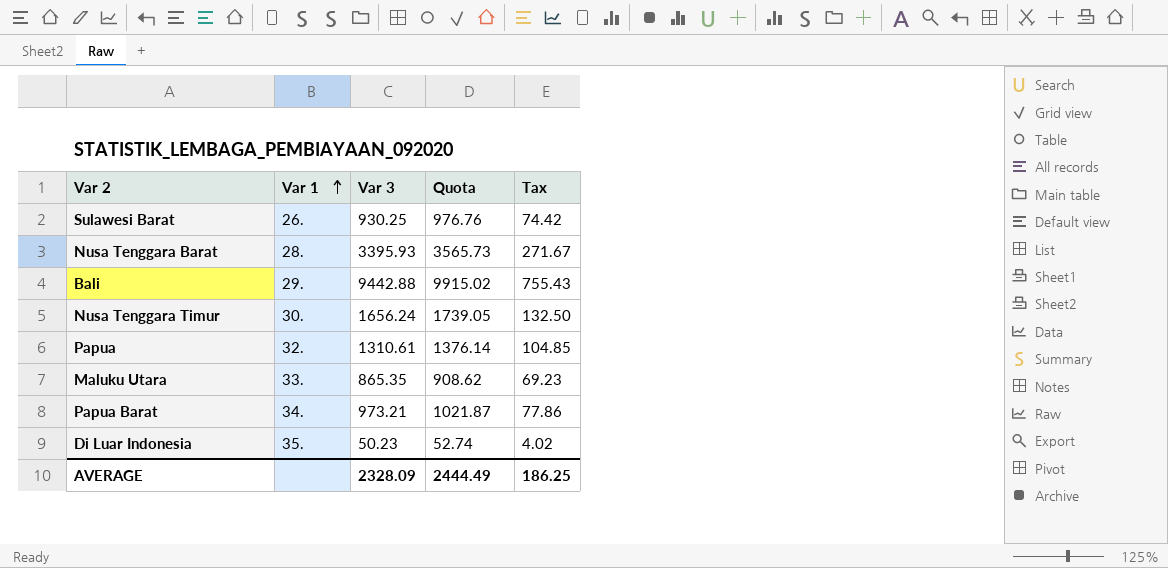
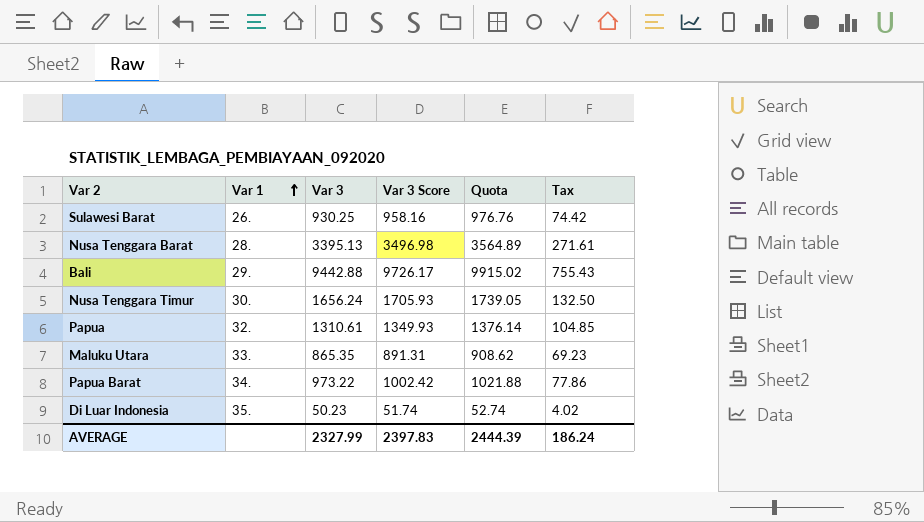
column Var 3 Score | formula: none -> [Var 3] * 1.03
Nusa Tenggara Barat | Var 3: 3395.93 -> 3395.13
Nusa Tenggara Barat | Quota: 3565.73 -> 3564.89
Nusa Tenggara Barat | Tax: 271.67 -> 271.61
Papua Barat | Var 3: 973.21 -> 973.22
Papua Barat | Quota: 1021.87 -> 1021.88
AVERAGE | Var 3: 2328.09 -> 2327.99
AVERAGE | Quota: 2444.49 -> 2444.39
AVERAGE | Tax: 186.25 -> 186.24

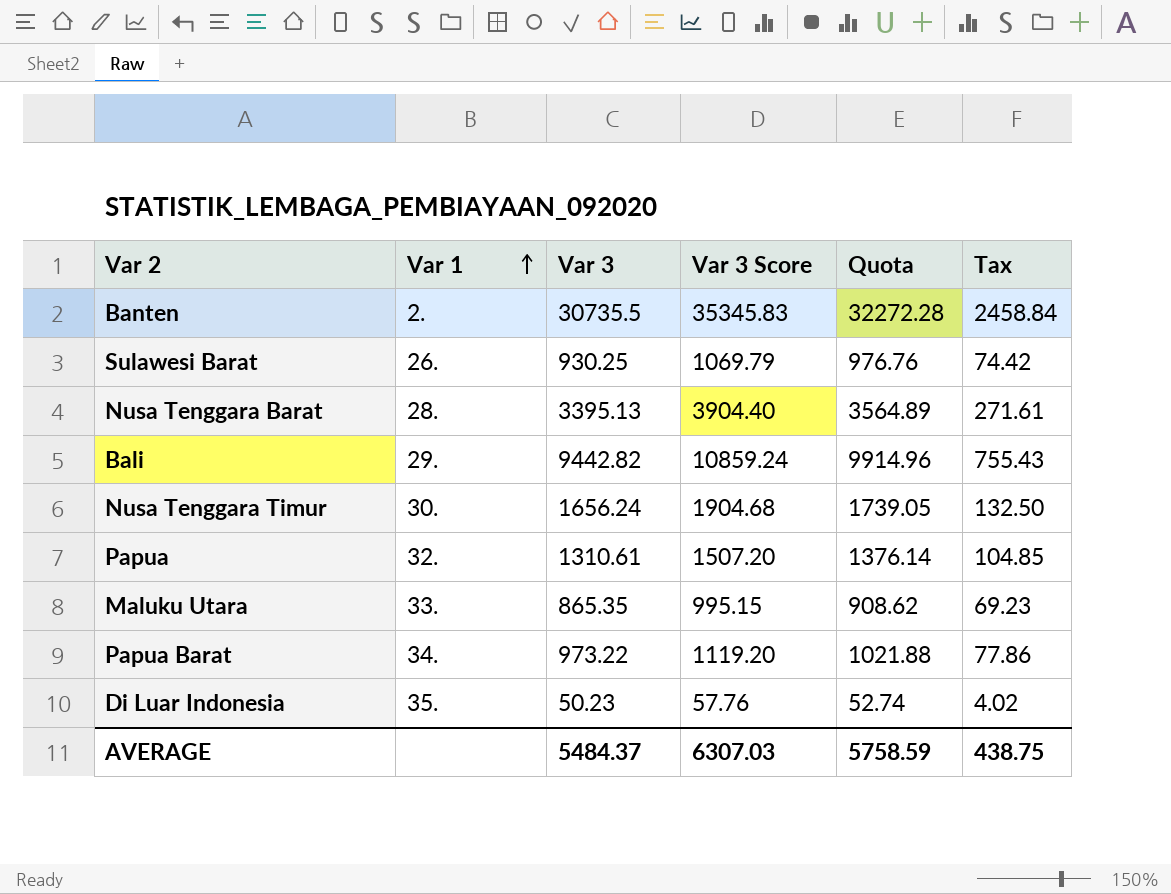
column Var 3 Score | formula: [Var 3] * 1.03 -> [Var 3] * 1.15
row Banten: none -> 2. | 30735.5 | 35345.83 | 32272.28 | 2458.84
Bali | Var 3: 9442.88 -> 9442.82
Bali | Quota: 9915.02 -> 9914.96
AVERAGE | Var 3: 2327.99 -> 5484.37
AVERAGE | Var 3 Score: 2397.83 -> 6307.03
AVERAGE | Quota: 2444.39 -> 5758.59
AVERAGE | Tax: 186.24 -> 438.75

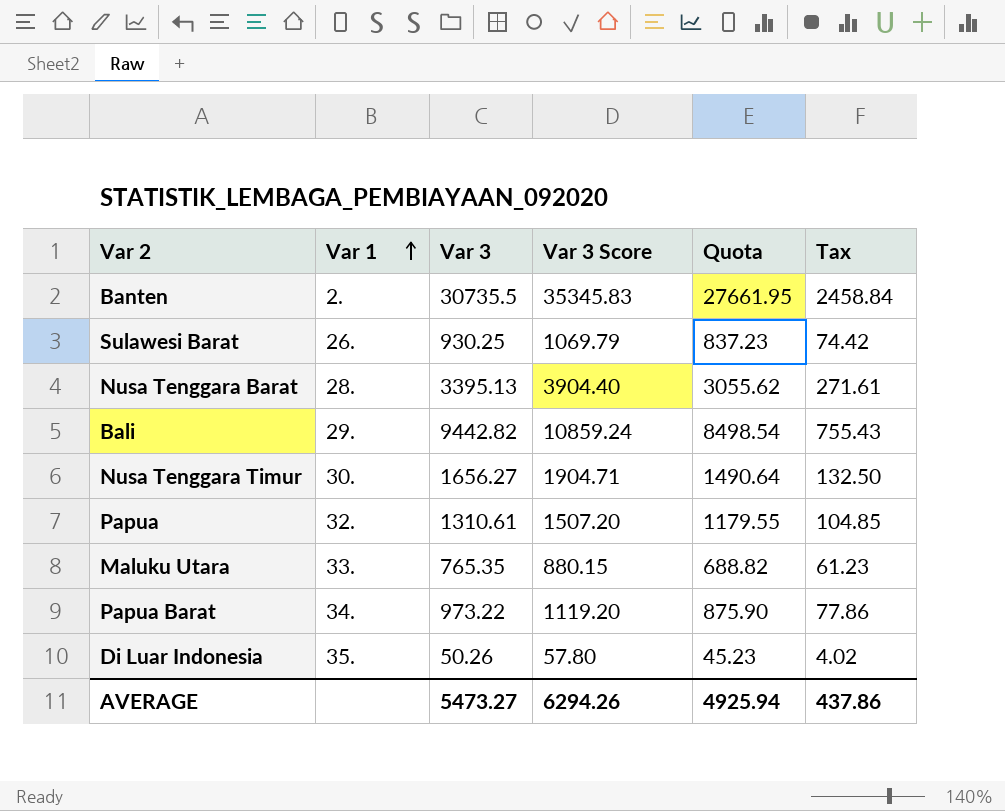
column Quota | formula: [Var 3] * 1.05 -> [Var 3] * 0.9
Nusa Tenggara Timur | Var 3: 1656.24 -> 1656.27
Nusa Tenggara Timur | Var 3 Score: 1904.68 -> 1904.71
Maluku Utara | Var 3: 865.35 -> 765.35
Maluku Utara | Var 3 Score: 995.15 -> 880.15
Maluku Utara | Tax: 69.23 -> 61.23
Di Luar Indonesia | Var 3: 50.23 -> 50.26
Di Luar Indonesia | Var 3 Score: 57.76 -> 57.80
AVERAGE | Var 3: 5484.37 -> 5473.27
AVERAGE | Var 3 Score: 6307.03 -> 6294.26
AVERAGE | Quota: 5758.59 -> 4925.94
AVERAGE | Tax: 438.75 -> 437.86

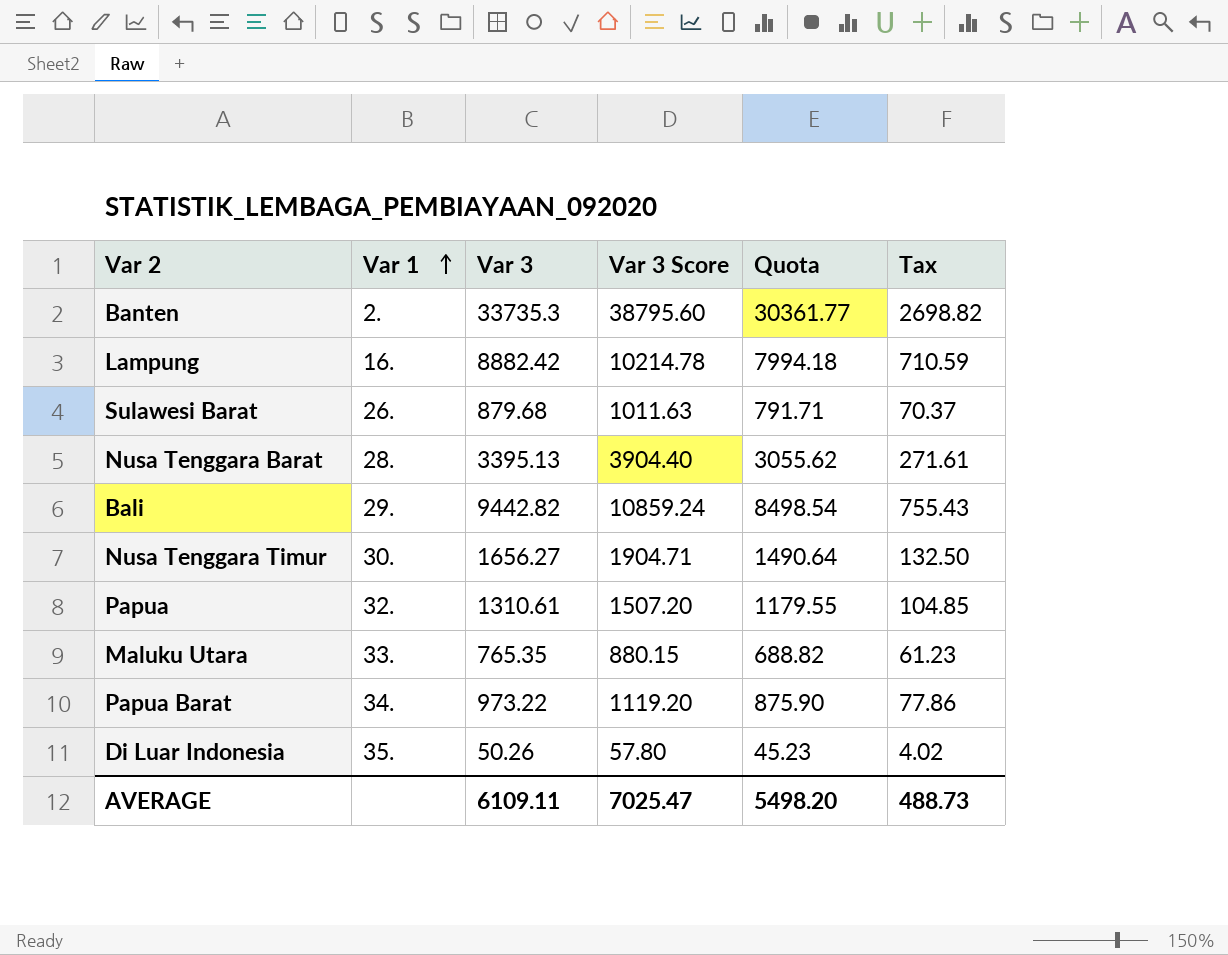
Banten | Var 3: 30735.5 -> 33735.3
Banten | Var 3 Score: 35345.83 -> 38795.60
Banten | Quota: 27661.95 -> 30361.77
Banten | Tax: 2458.84 -> 2698.82
row Lampung: none -> 16. | 8882.42 | 10214.78 | 7994.18 | 710.59
Sulawesi Barat | Var 3: 930.25 -> 879.68
Sulawesi Barat | Var 3 Score: 1069.79 -> 1011.63
Sulawesi Barat | Quota: 837.23 -> 791.71
Sulawesi Barat | Tax: 74.42 -> 70.37
AVERAGE | Var 3: 5473.27 -> 6109.11
AVERAGE | Var 3 Score: 6294.26 -> 7025.47
AVERAGE | Quota: 4925.94 -> 5498.20
AVERAGE | Tax: 437.86 -> 488.73

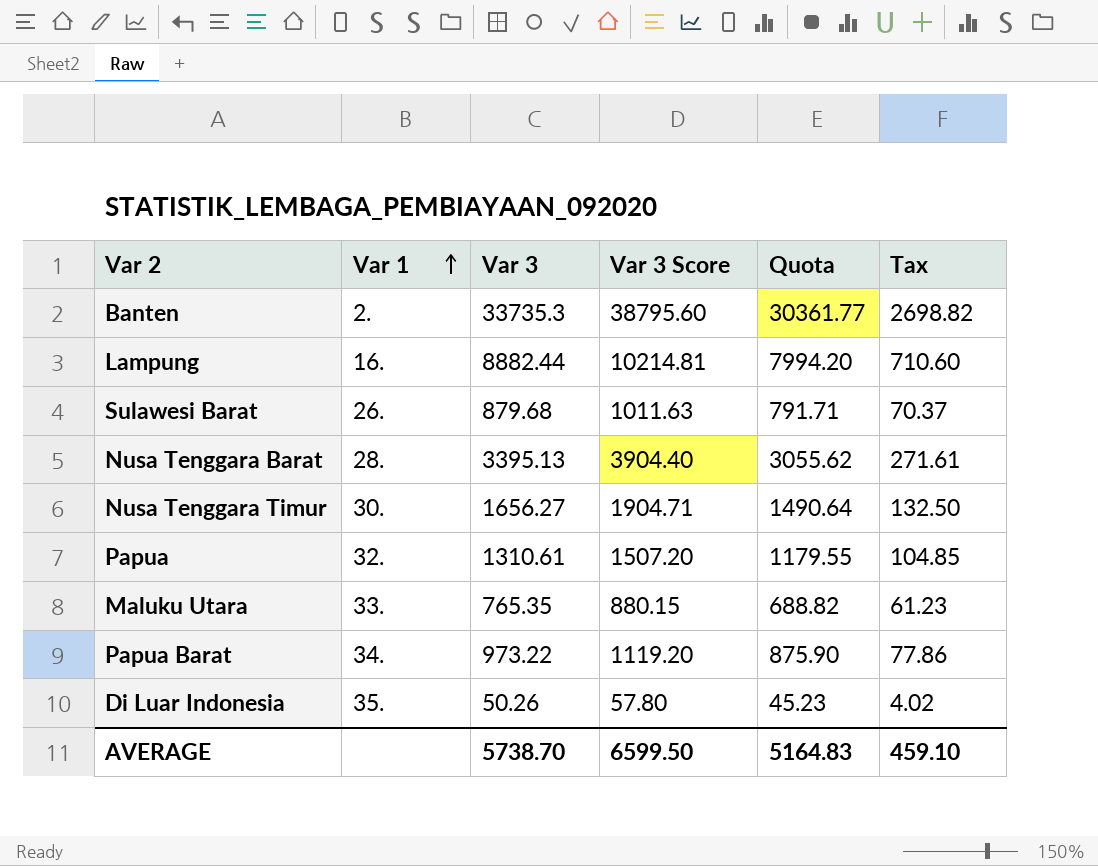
row Bali: 29. | 9442.82 | 10859.24 | 8498.54 | 755.43 -> none
Lampung | Var 3: 8882.42 -> 8882.44
Lampung | Var 3 Score: 10214.78 -> 10214.81
Lampung | Quota: 7994.18 -> 7994.20
Lampung | Tax: 710.59 -> 710.60
AVERAGE | Var 3: 6109.11 -> 5738.70
AVERAGE | Var 3 Score: 7025.47 -> 6599.50
AVERAGE | Quota: 5498.20 -> 5164.83
AVERAGE | Tax: 488.73 -> 459.10

